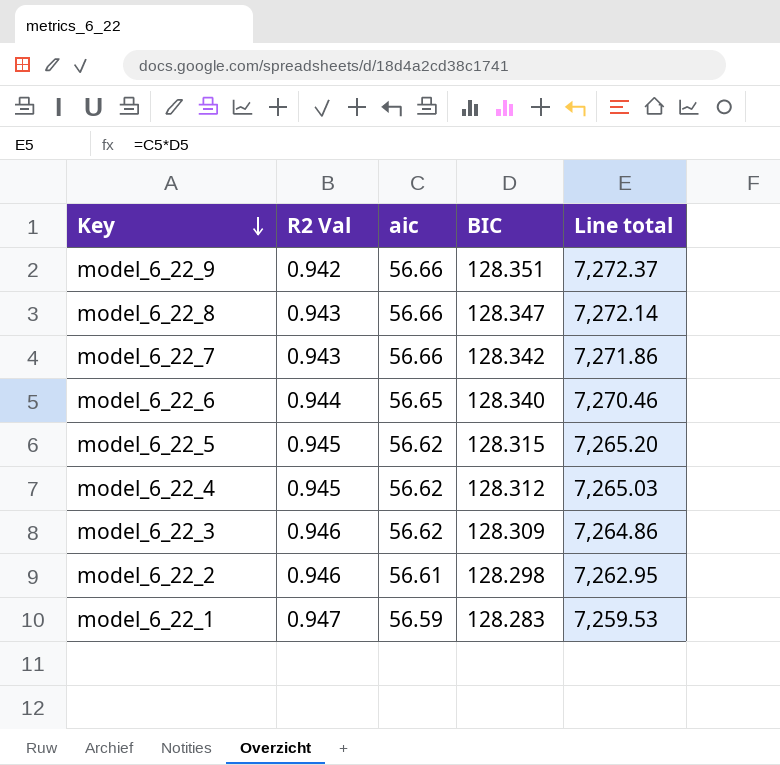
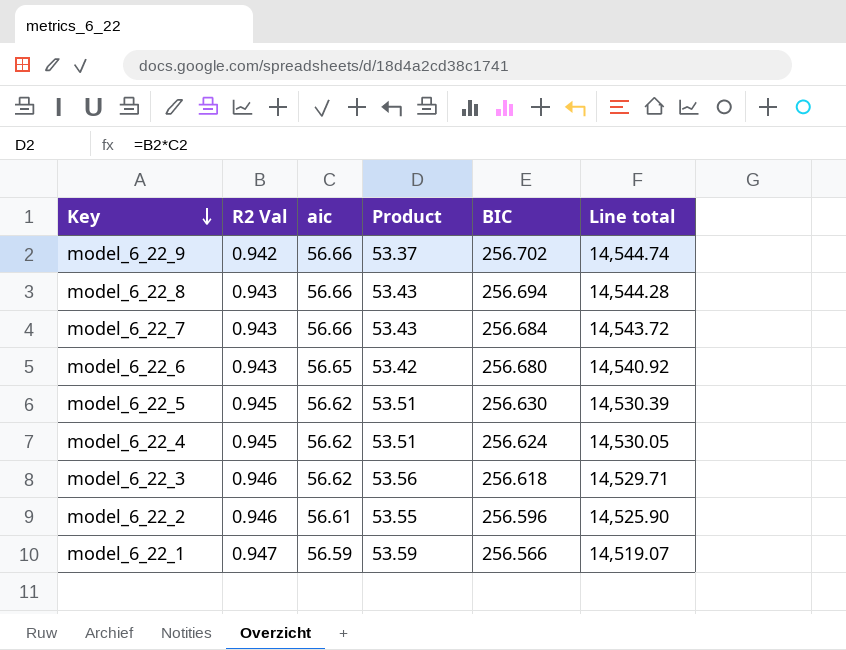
column Product | formula: none -> [R2 Val] * [aic]
model_6_22_9 | BIC: 128.351 -> 256.702
model_6_22_9 | Line total: 7,272.37 -> 14,544.74
model_6_22_8 | BIC: 128.347 -> 256.694
model_6_22_8 | Line total: 7,272.14 -> 14,544.28
model_6_22_7 | BIC: 128.342 -> 256.684
model_6_22_7 | Line total: 7,271.86 -> 14,543.72
model_6_22_6 | R2 Val: 0.944 -> 0.943
model_6_22_6 | BIC: 128.340 -> 256.680
model_6_22_6 | Line total: 7,270.46 -> 14,540.92
model_6_22_5 | BIC: 128.315 -> 256.630
model_6_22_5 | Line total: 7,265.20 -> 14,530.39
model_6_22_4 | BIC: 128.312 -> 256.624
model_6_22_4 | Line total: 7,265.03 -> 14,530.05
model_6_22_3 | BIC: 128.309 -> 256.618
model_6_22_3 | Line total: 7,264.86 -> 14,529.71
model_6_22_2 | BIC: 128.298 -> 256.596
model_6_22_2 | Line total: 7,262.95 -> 14,525.90
model_6_22_1 | BIC: 128.283 -> 256.566
model_6_22_1 | Line total: 7,259.53 -> 14,519.07

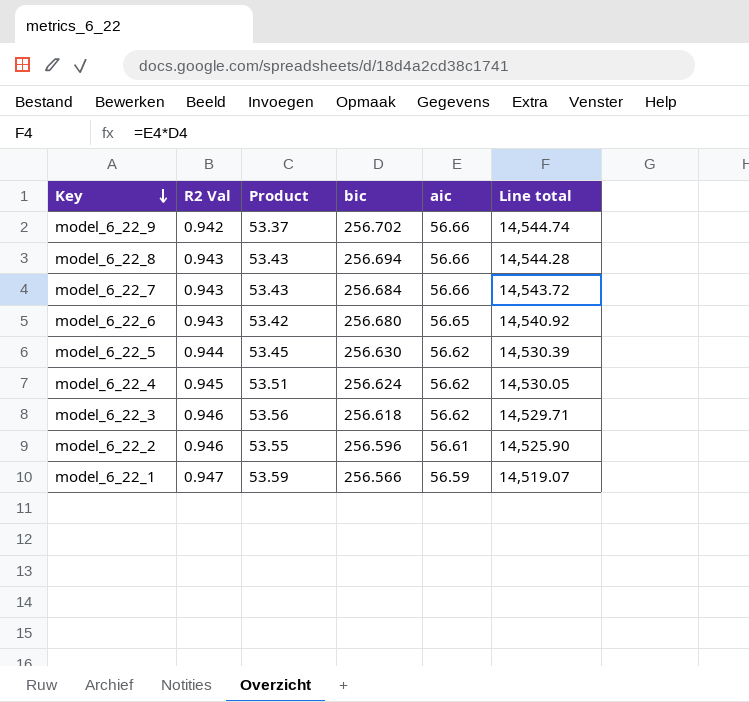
column name: BIC -> bic
column aic | position: 3 -> 5
model_6_22_5 | R2 Val: 0.945 -> 0.944
model_6_22_5 | Product: 53.51 -> 53.45

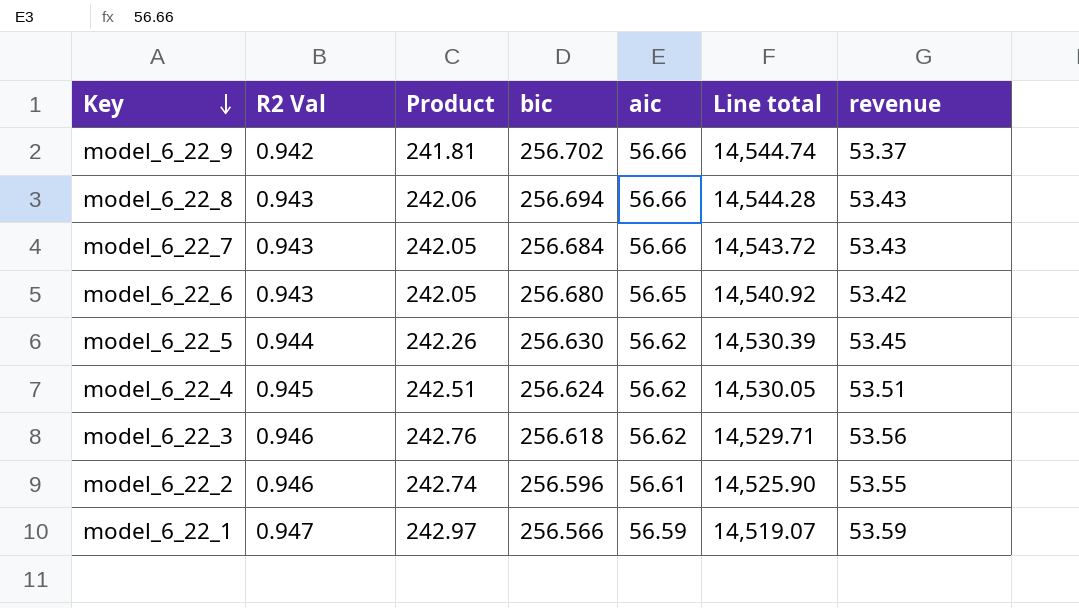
column Product | formula: [R2 Val] * [aic] -> [R2 Val] * [bic]
column revenue | formula: none -> [R2 Val] * [aic]

